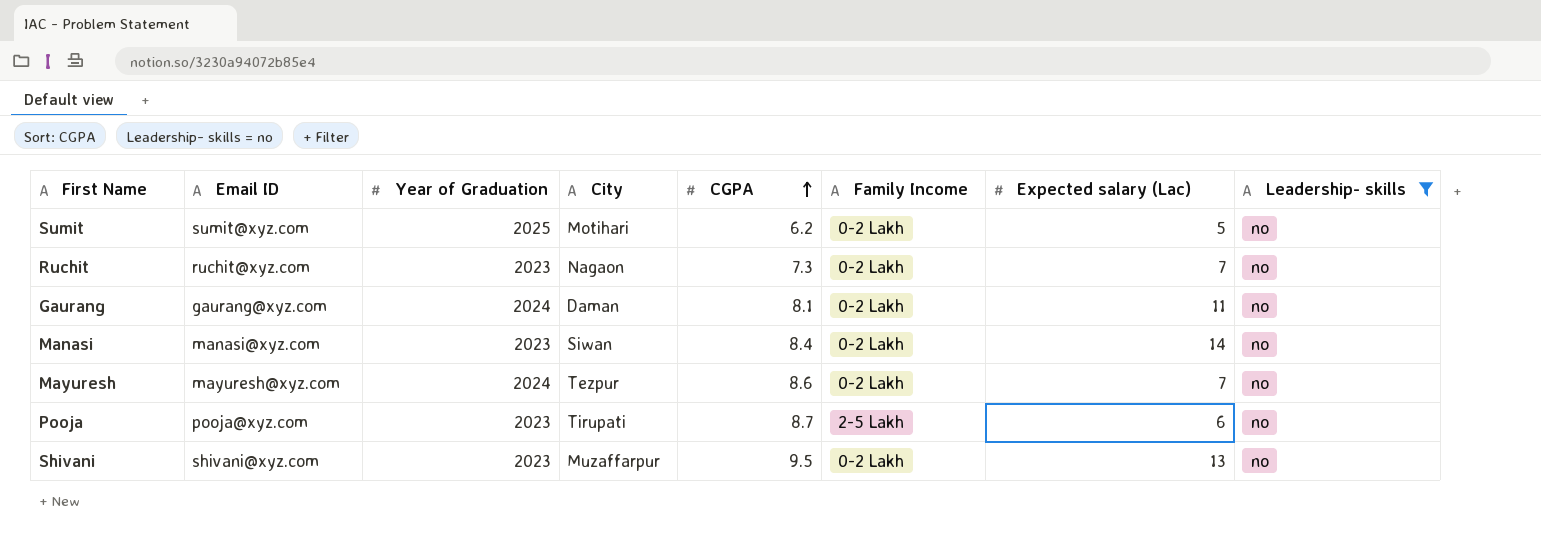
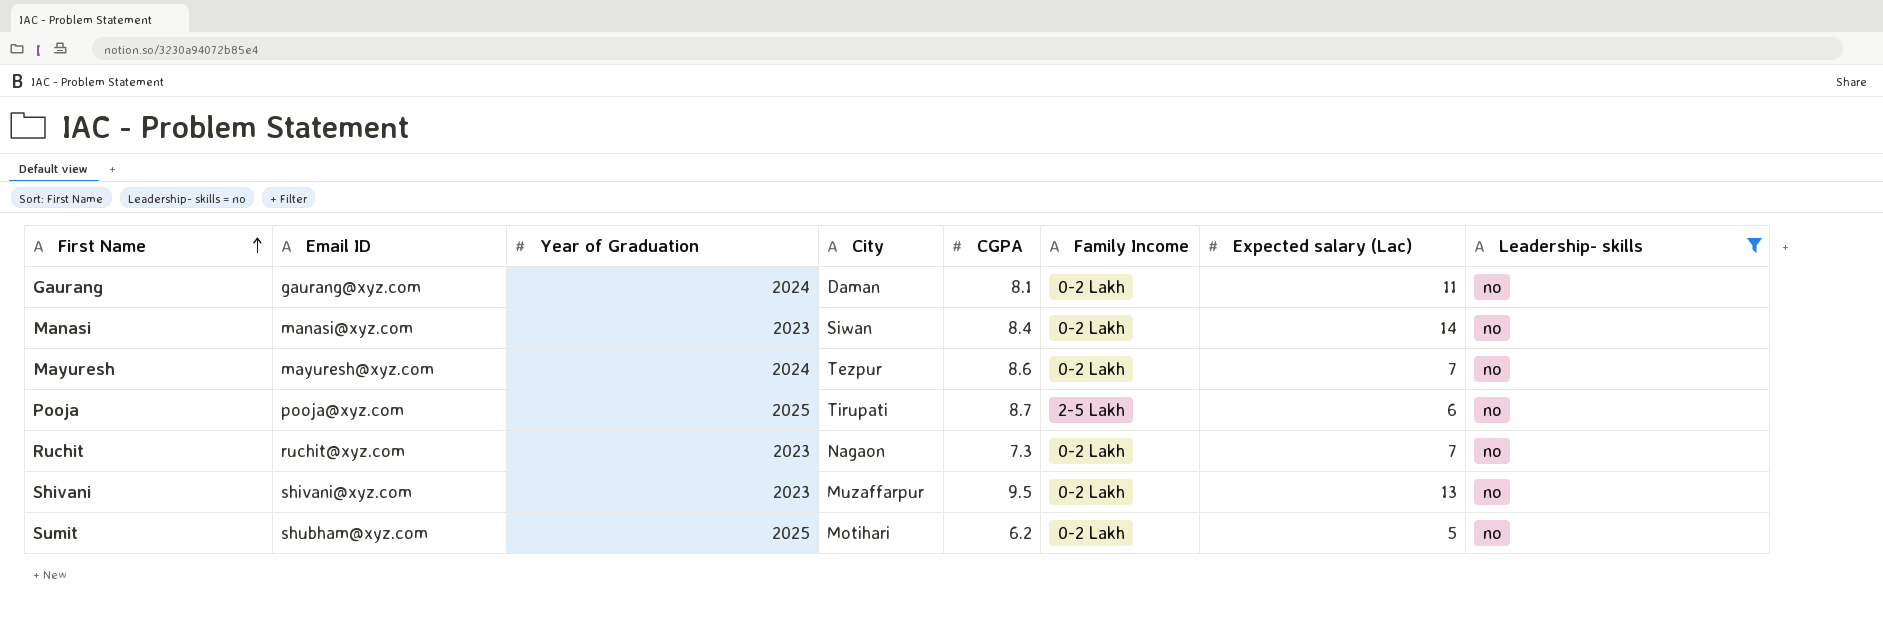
row order: CGPA ascending -> First Name ascending
Pooja | Year of Graduation: 2023 -> 2025
Sumit | Email ID: sumit@xyz.com -> shubham@xyz.com

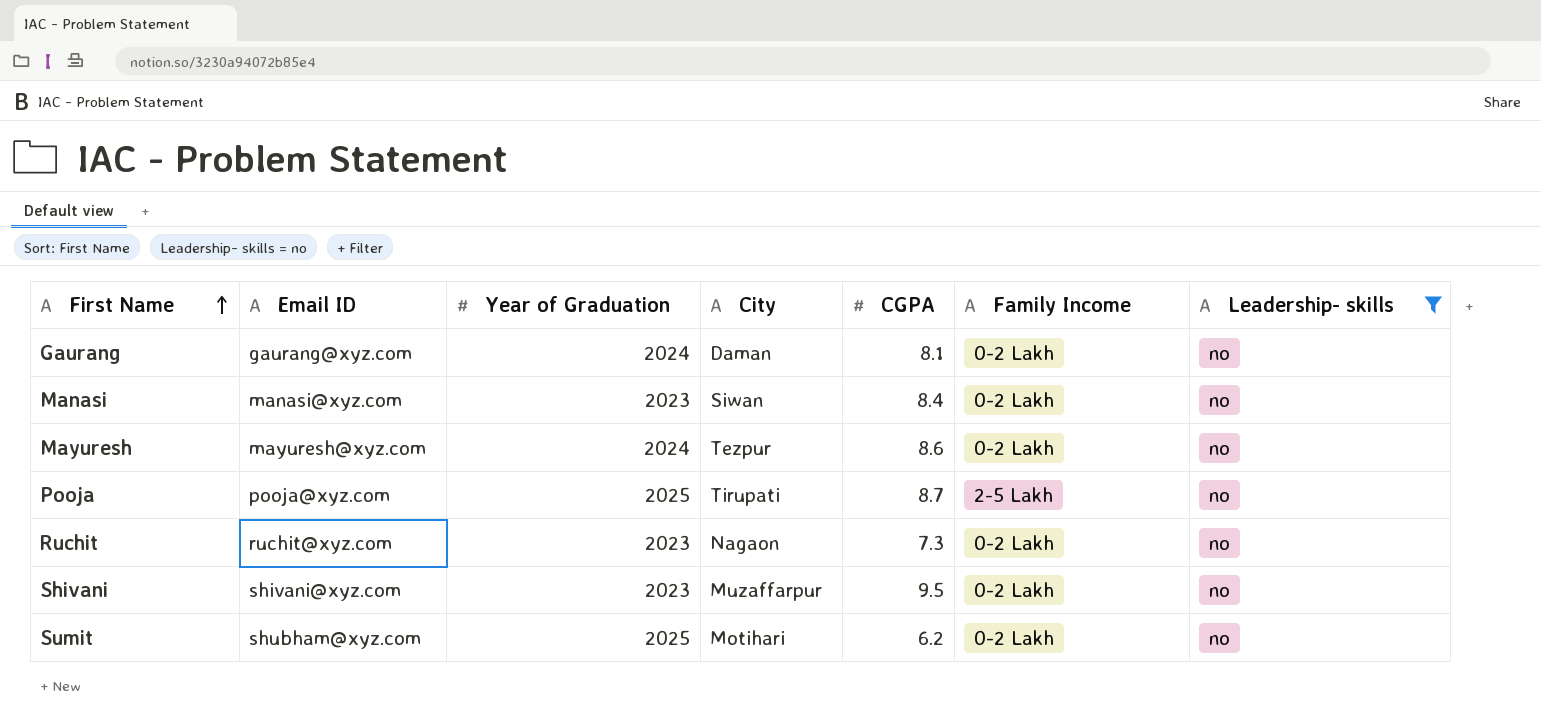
column Expected salary (Lac) | position: 7 -> none

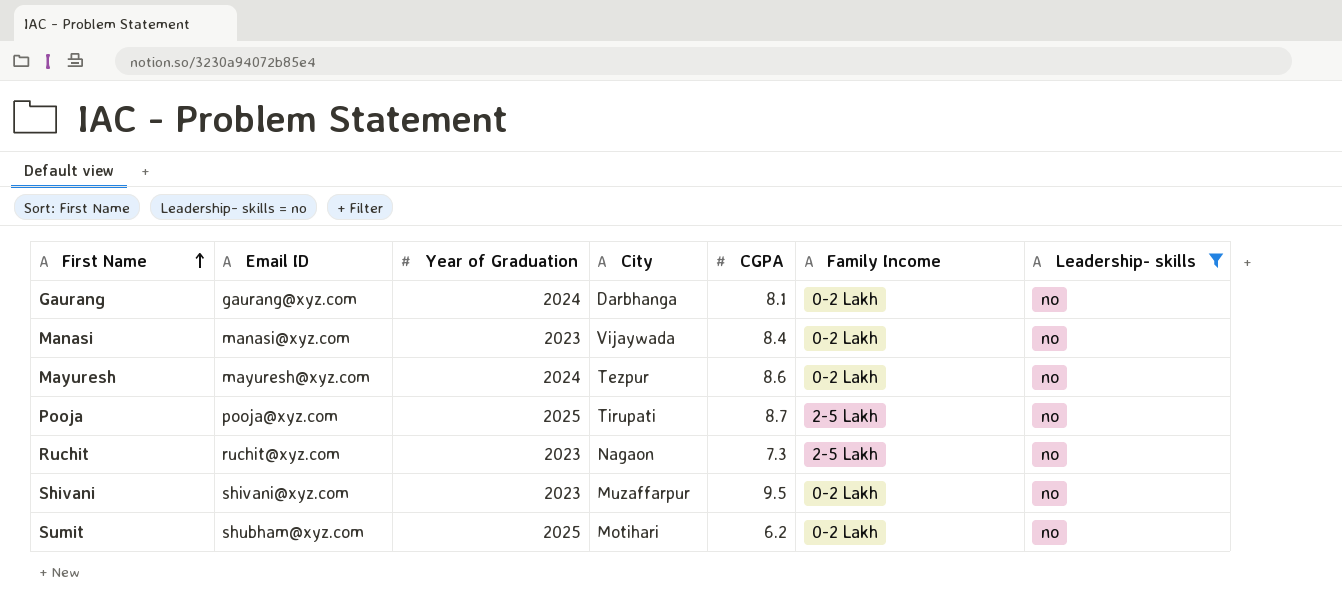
Gaurang | City: Daman -> Darbhanga
Manasi | City: Siwan -> Vijaywada
Ruchit | Family Income: 0-2 Lakh -> 2-5 Lakh

